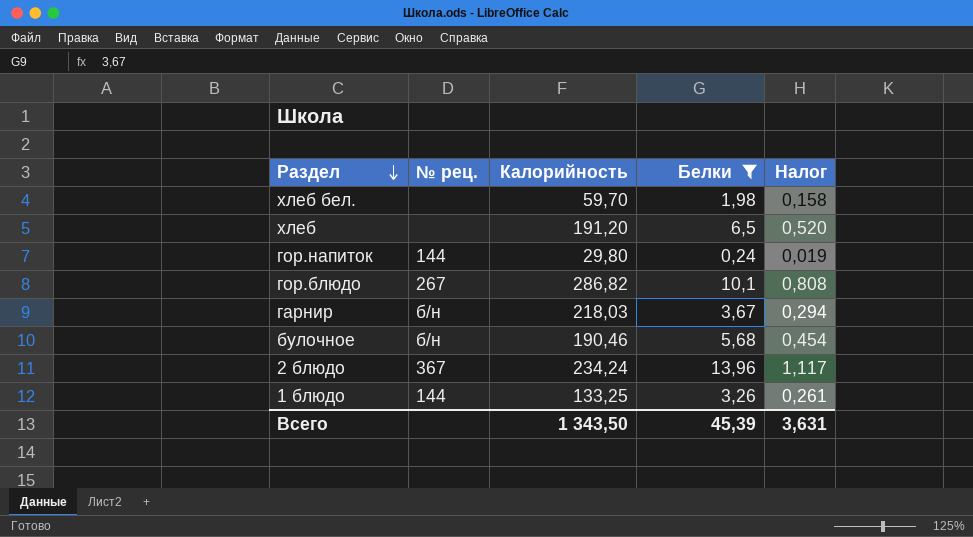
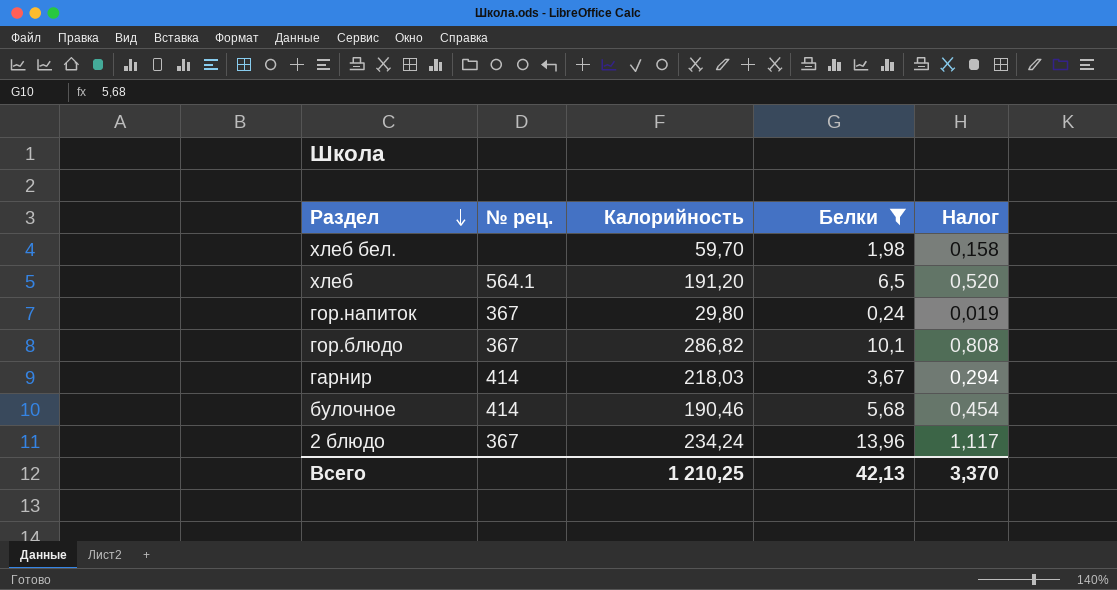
row 1 блюдо: 144 | 133,25 | 3,26 | 0,261 -> none
хлеб | № рец.: none -> 564.1
гор.напиток | № рец.: 144 -> 367
гор.блюдо | № рец.: 267 -> 367
гарнир | № рец.: б/н -> 414
булочное | № рец.: б/н -> 414
Всего | Калорийность: 1 343,50 -> 1 210,25
Всего | Белки: 45,39 -> 42,13
Всего | Налог: 3,631 -> 3,370

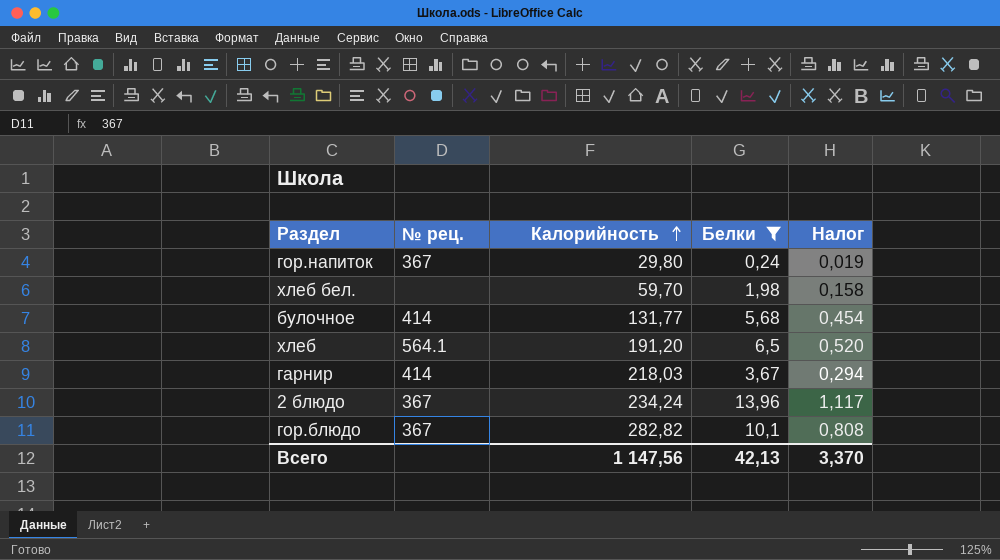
row order: Раздел descending -> Калорийность ascending
булочное | Калорийность: 190,46 -> 131,77
гор.блюдо | Калорийность: 286,82 -> 282,82
Всего | Калорийность: 1 210,25 -> 1 147,56

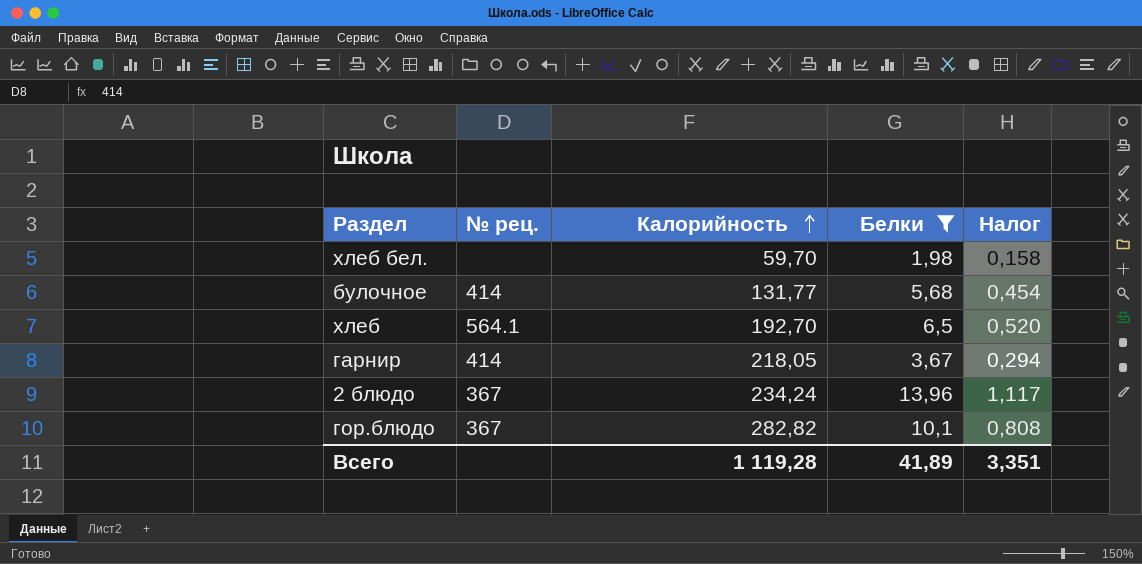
row гор.напиток: 367 | 29,80 | 0,24 | 0,019 -> none
хлеб | Калорийность: 191,20 -> 192,70
гарнир | Калорийность: 218,03 -> 218,05
Всего | Калорийность: 1 147,56 -> 1 119,28
Всего | Белки: 42,13 -> 41,89
Всего | Налог: 3,370 -> 3,351

